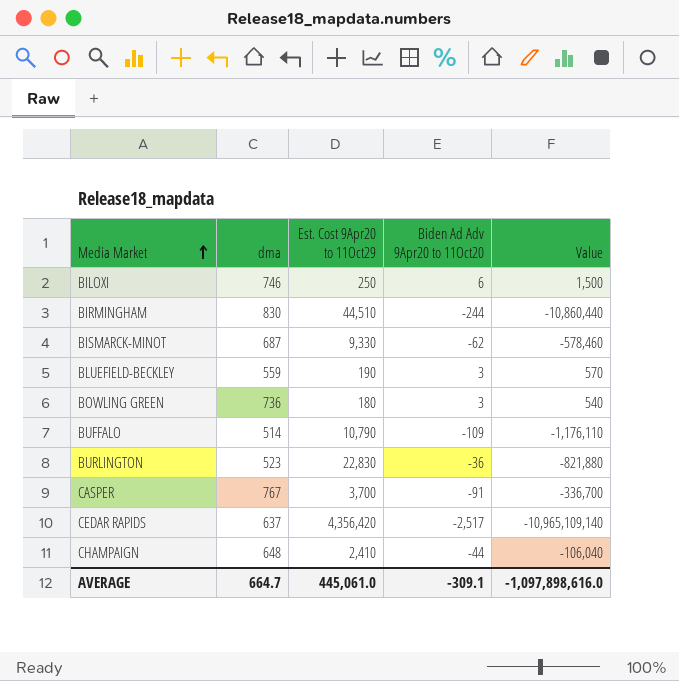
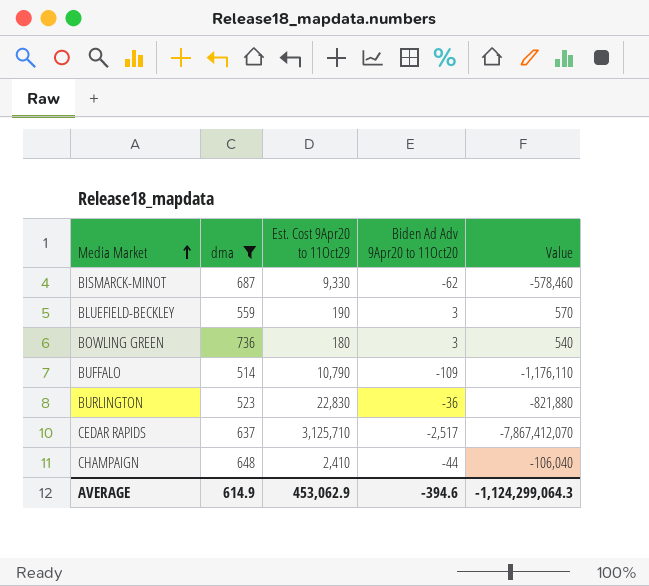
filter: none -> dma <= 736
CEDAR RAPIDS | Est. Cost 9Apr20 to 11Oct29: 4,356,420 -> 3,125,710
CEDAR RAPIDS | Value: -10,965,109,140 -> -7,867,412,070
AVERAGE | dma: 664.7 -> 614.9
AVERAGE | Est. Cost 9Apr20 to 11Oct29: 445,061.0 -> 453,062.9
AVERAGE | Biden Ad Adv 9Apr20 to 11Oct20: -309.1 -> -394.6
AVERAGE | Value: -1,097,898,616.0 -> -1,124,299,064.3

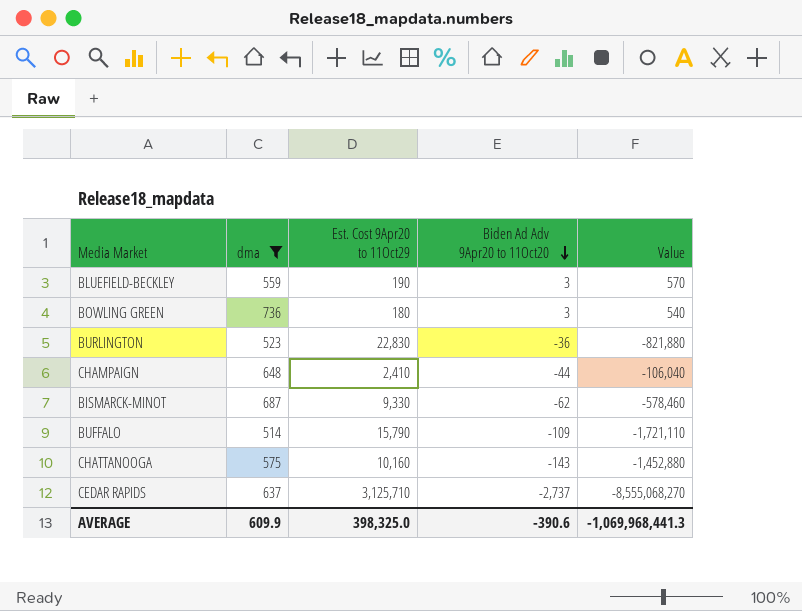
row order: Media Market ascending -> Biden Ad Adv 9Apr20 to 11Oct20 descending
BUFFALO | Est. Cost 9Apr20 to 11Oct29: 10,790 -> 15,790
BUFFALO | Value: -1,176,110 -> -1,721,110
row CHATTANOOGA: none -> 575 | 10,160 | -143 | -1,452,880
CEDAR RAPIDS | Biden Ad Adv 9Apr20 to 11Oct20: -2,517 -> -2,737
CEDAR RAPIDS | Value: -7,867,412,070 -> -8,555,068,270
AVERAGE | dma: 614.9 -> 609.9
AVERAGE | Est. Cost 9Apr20 to 11Oct29: 453,062.9 -> 398,325.0
AVERAGE | Biden Ad Adv 9Apr20 to 11Oct20: -394.6 -> -390.6
AVERAGE | Value: -1,124,299,064.3 -> -1,069,968,441.3

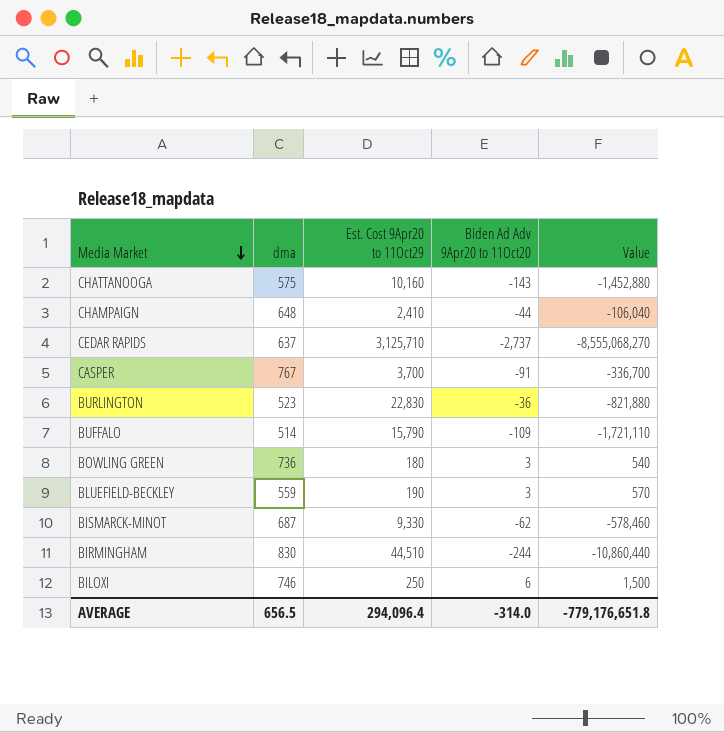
filter: dma <= 736 -> none
row order: Biden Ad Adv 9Apr20 to 11Oct20 descending -> Media Market descending
AVERAGE | dma: 609.9 -> 656.5
AVERAGE | Est. Cost 9Apr20 to 11Oct29: 398,325.0 -> 294,096.4
AVERAGE | Biden Ad Adv 9Apr20 to 11Oct20: -390.6 -> -314.0
AVERAGE | Value: -1,069,968,441.3 -> -779,176,651.8

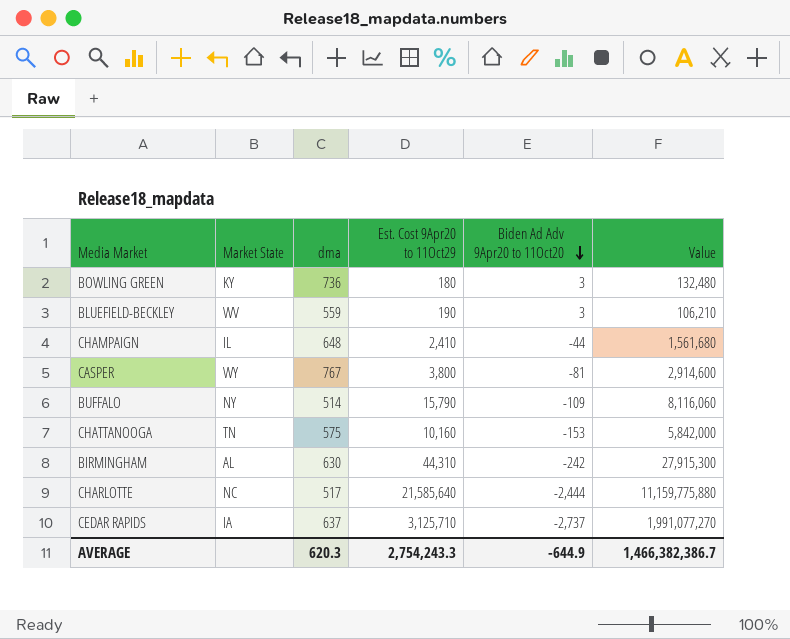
row order: Media Market descending -> Biden Ad Adv 9Apr20 to 11Oct20 descending
column Market State | position: none -> 2
column Value | formula: [Est. Cost 9Apr20 to 11Oct29] * [Biden Ad Adv 9Apr20 to 11Oct20] -> [dma] * [Est. Cost 9Apr20 to 11Oct29]
row BURLINGTON: 523 | 22,830 | -36 | -821,880 -> none
row BISMARCK-MINOT: 687 | 9,330 | -62 | -578,460 -> none
row BILOXI: 746 | 250 | 6 | 1,500 -> none
CASPER | Est. Cost 9Apr20 to 11Oct29: 3,700 -> 3,800
CASPER | Biden Ad Adv 9Apr20 to 11Oct20: -91 -> -81
CHATTANOOGA | Biden Ad Adv 9Apr20 to 11Oct20: -143 -> -153
BIRMINGHAM | dma: 830 -> 630
BIRMINGHAM | Est. Cost 9Apr20 to 11Oct29: 44,510 -> 44,310
BIRMINGHAM | Biden Ad Adv 9Apr20 to 11Oct20: -244 -> -242
row CHARLOTTE: none -> NC | 517 | 21,585,640 | -2,444 | 11,159,775,880
AVERAGE | dma: 656.5 -> 620.3
AVERAGE | Est. Cost 9Apr20 to 11Oct29: 294,096.4 -> 2,754,243.3
AVERAGE | Biden Ad Adv 9Apr20 to 11Oct20: -314.0 -> -644.9
AVERAGE | Value: -779,176,651.8 -> 1,466,382,386.7

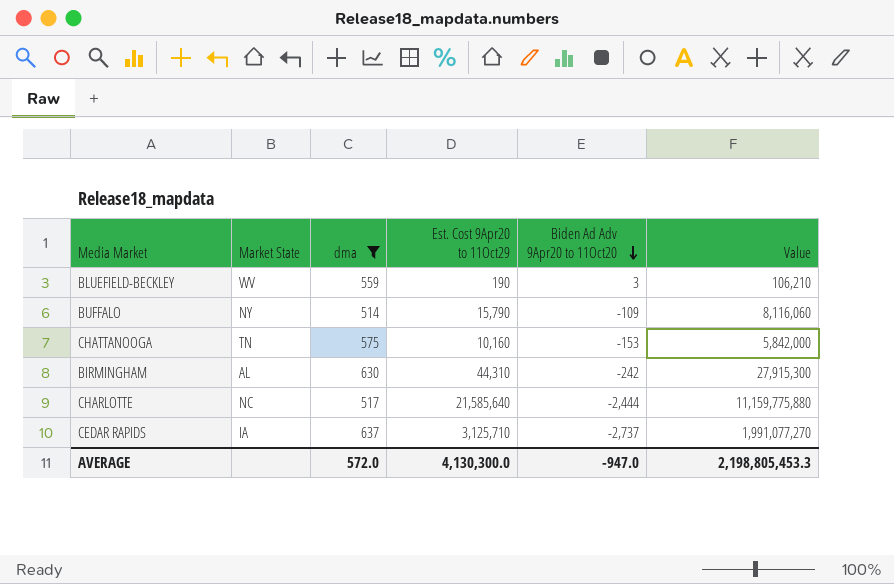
filter: none -> dma <= 637
AVERAGE | dma: 620.3 -> 572.0
AVERAGE | Est. Cost 9Apr20 to 11Oct29: 2,754,243.3 -> 4,130,300.0
AVERAGE | Biden Ad Adv 9Apr20 to 11Oct20: -644.9 -> -947.0
AVERAGE | Value: 1,466,382,386.7 -> 2,198,805,453.3

